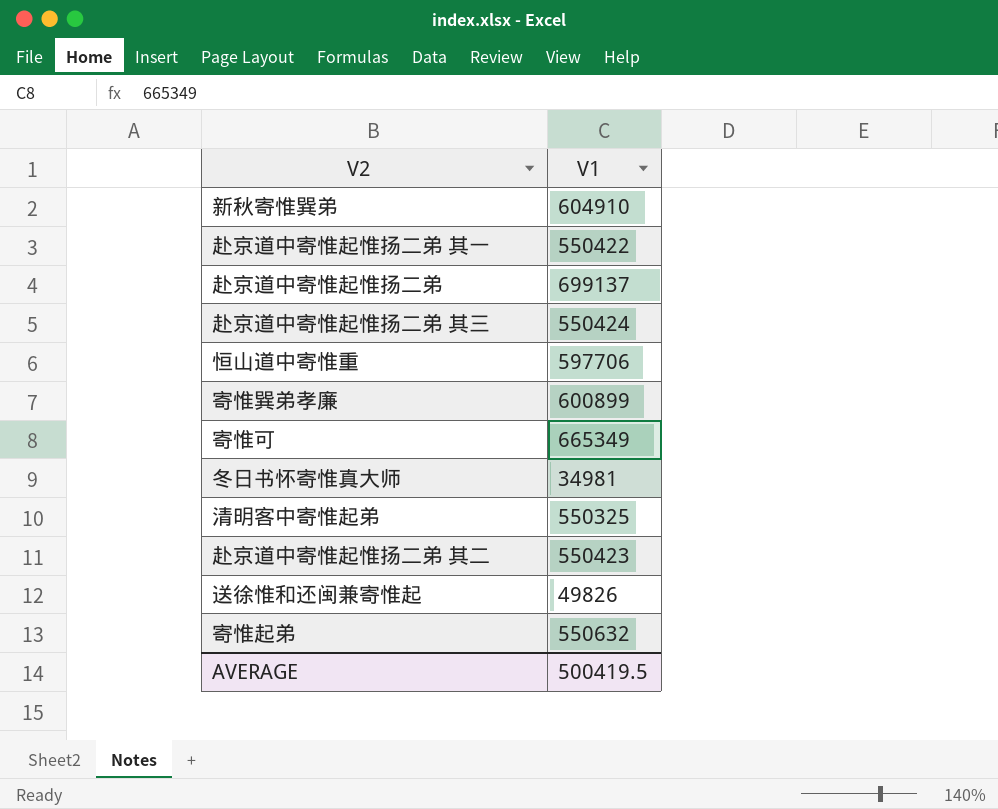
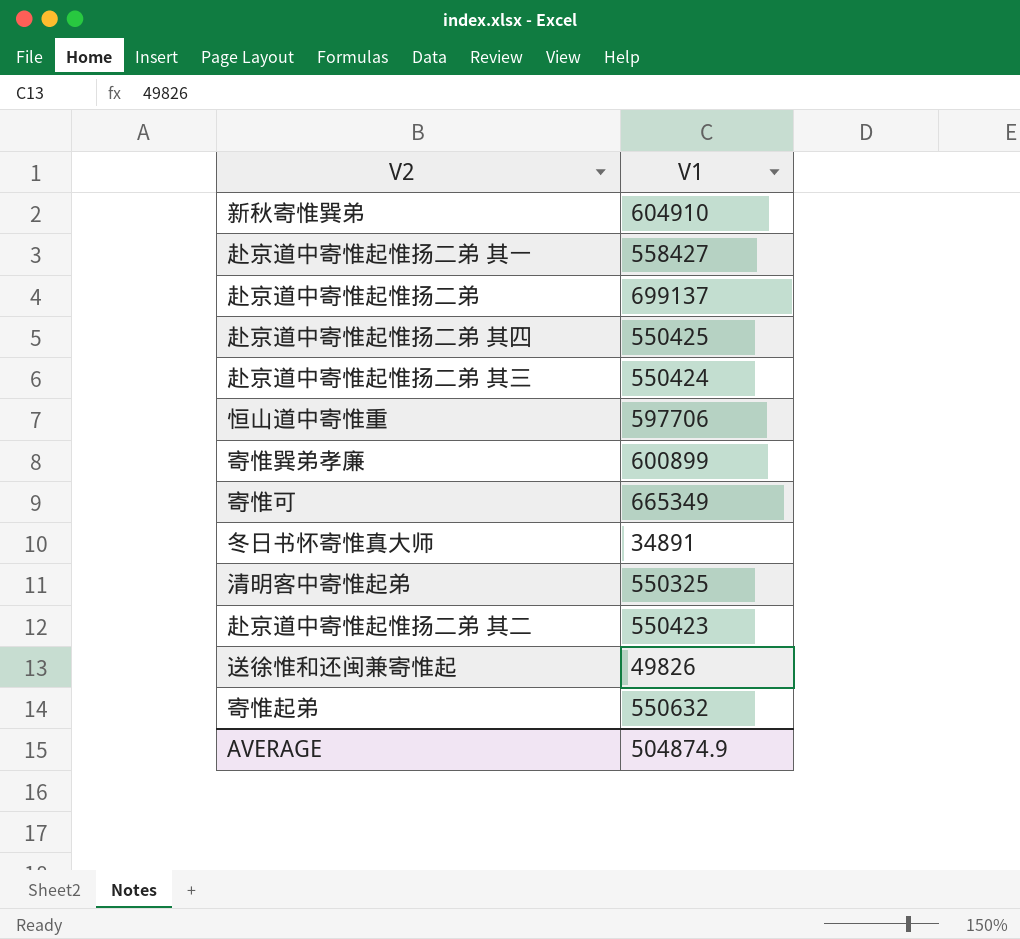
赴京道中寄惟起惟扬二弟 其一 | V1: 550422 -> 558427
row 赴京道中寄惟起惟扬二弟 其四: none -> 550425
冬日书怀寄惟真大师 | V1: 34981 -> 34891
AVERAGE | V1: 500419.5 -> 504874.9

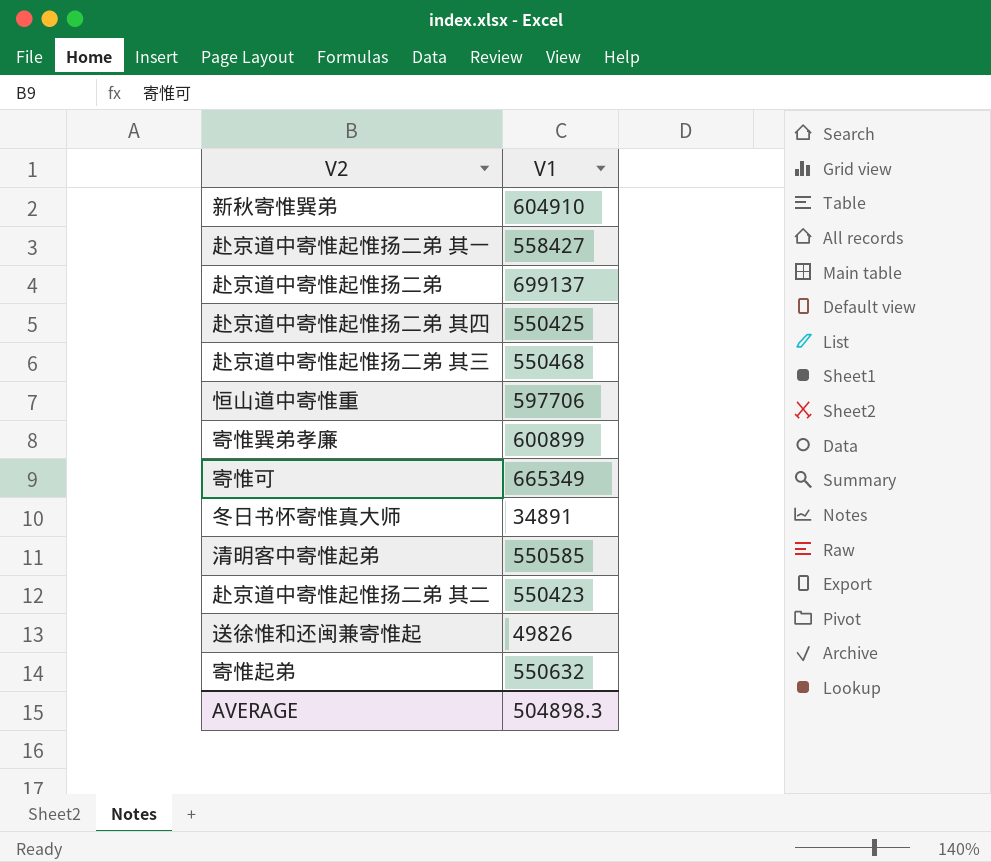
赴京道中寄惟起惟扬二弟 其三 | V1: 550424 -> 550468
清明客中寄惟起弟 | V1: 550325 -> 550585
AVERAGE | V1: 504874.9 -> 504898.3

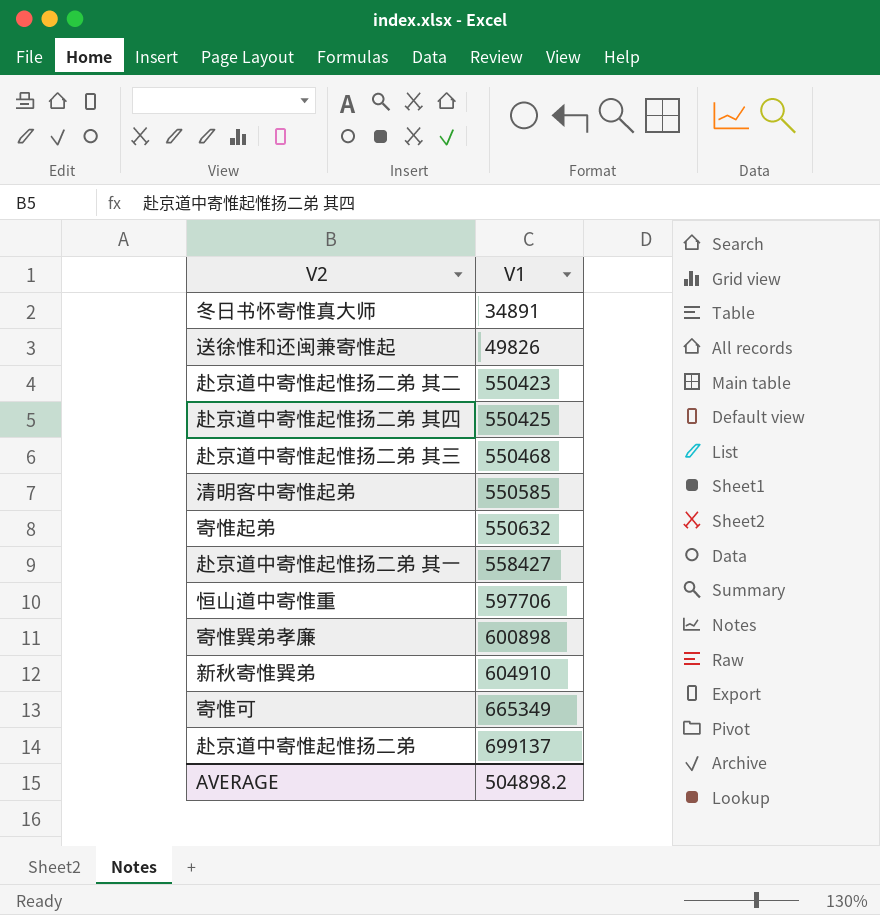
row order: none -> V1 ascending
寄惟巽弟孝廉 | V1: 600899 -> 600898
AVERAGE | V1: 504898.3 -> 504898.2

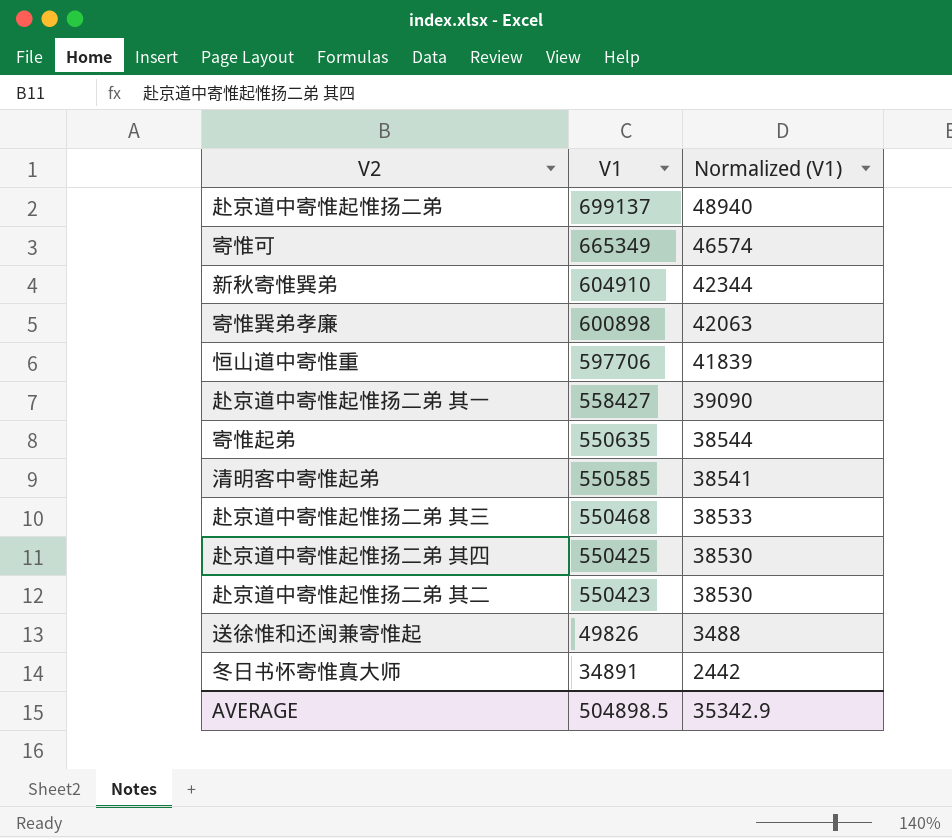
row order: V1 ascending -> V1 descending
column Normalized (V1) | formula: none -> [V1] * 0.07
寄惟起弟 | V1: 550632 -> 550635
AVERAGE | V1: 504898.2 -> 504898.5

